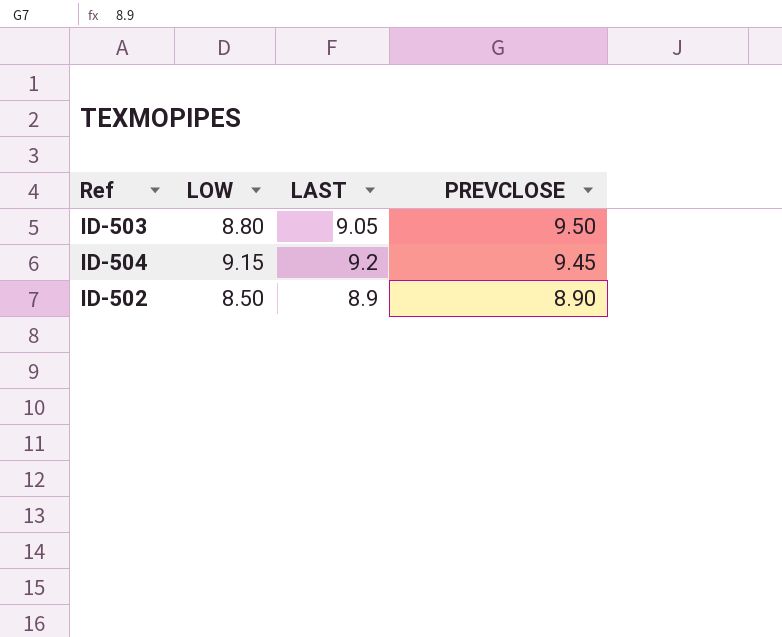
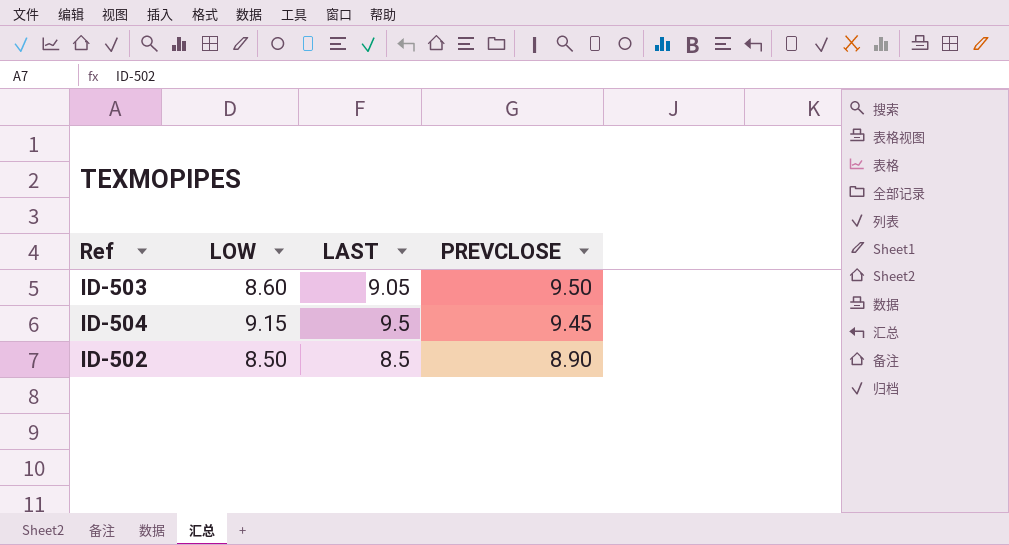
ID-503 | LOW: 8.80 -> 8.60
ID-504 | LAST: 9.2 -> 9.5
ID-502 | LAST: 8.9 -> 8.5

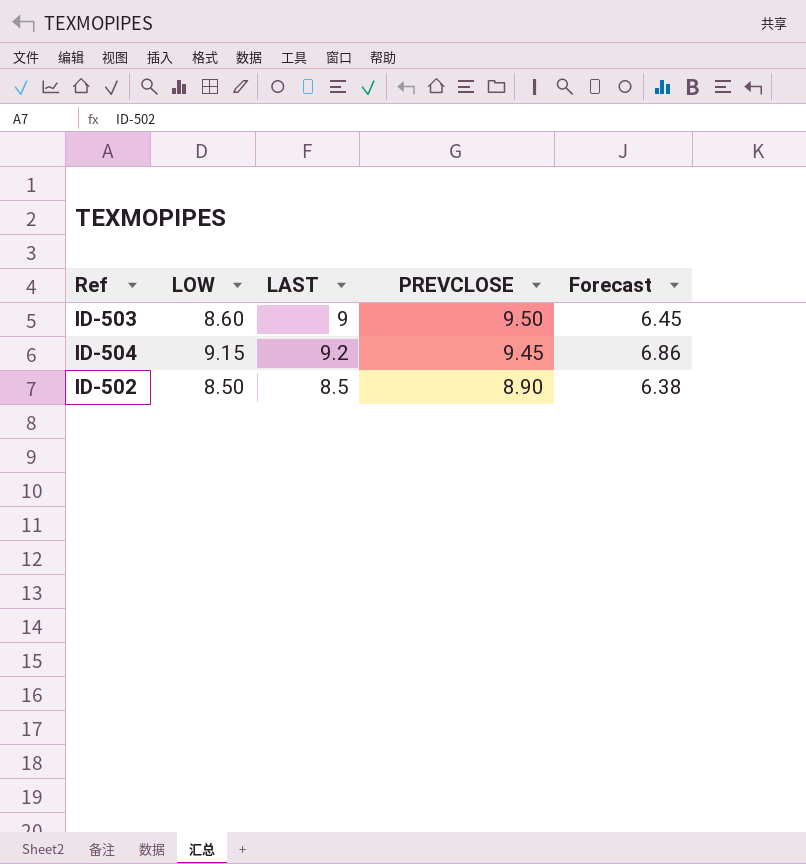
column Forecast | formula: none -> [LOW] * 0.75
ID-503 | LAST: 9.05 -> 9
ID-504 | LAST: 9.5 -> 9.2

